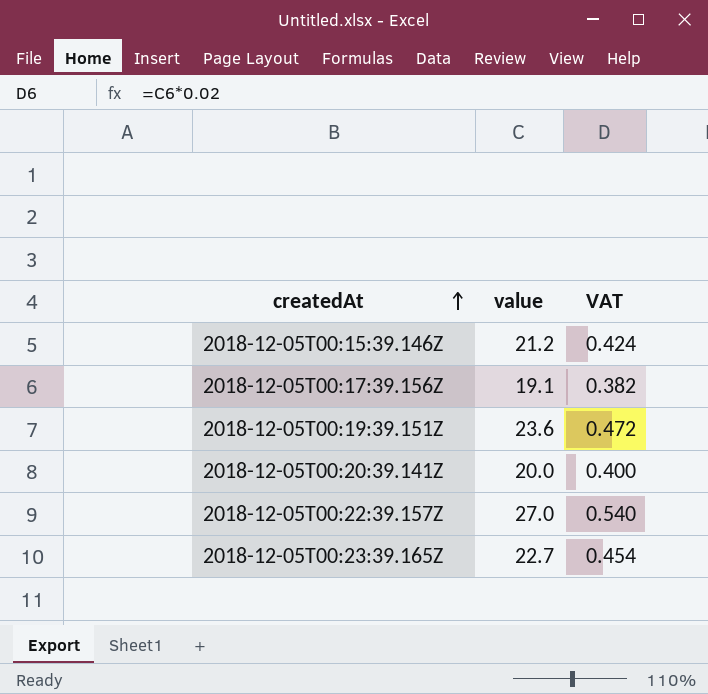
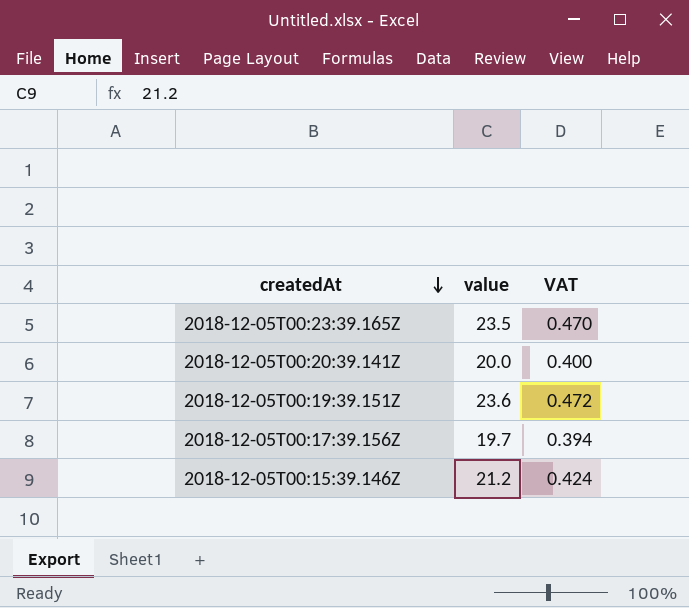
row order: createdAt ascending -> createdAt descending
row 2018-12-05T00:22:39.157Z: 27.0 | 0.540 -> none
2018-12-05T00:23:39.165Z | value: 22.7 -> 23.5
2018-12-05T00:23:39.165Z | VAT: 0.454 -> 0.470
2018-12-05T00:17:39.156Z | value: 19.1 -> 19.7
2018-12-05T00:17:39.156Z | VAT: 0.382 -> 0.394

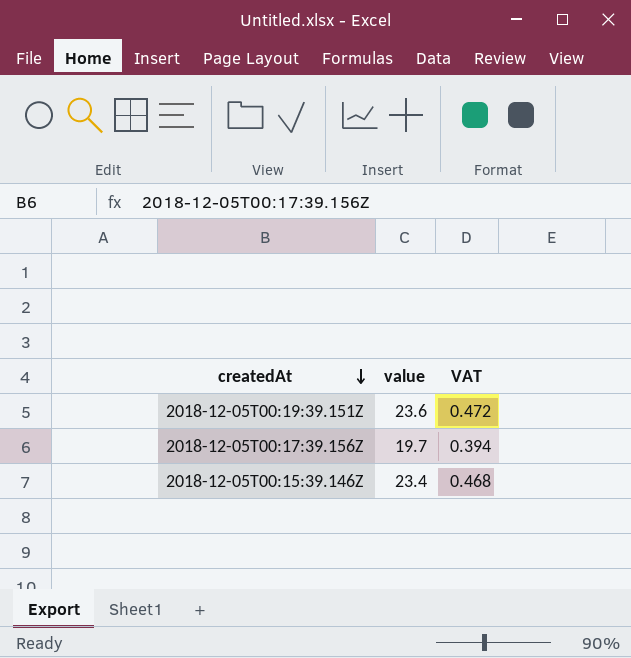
row 2018-12-05T00:23:39.165Z: 23.5 | 0.470 -> none
row 2018-12-05T00:20:39.141Z: 20.0 | 0.400 -> none
2018-12-05T00:15:39.146Z | value: 21.2 -> 23.4
2018-12-05T00:15:39.146Z | VAT: 0.424 -> 0.468

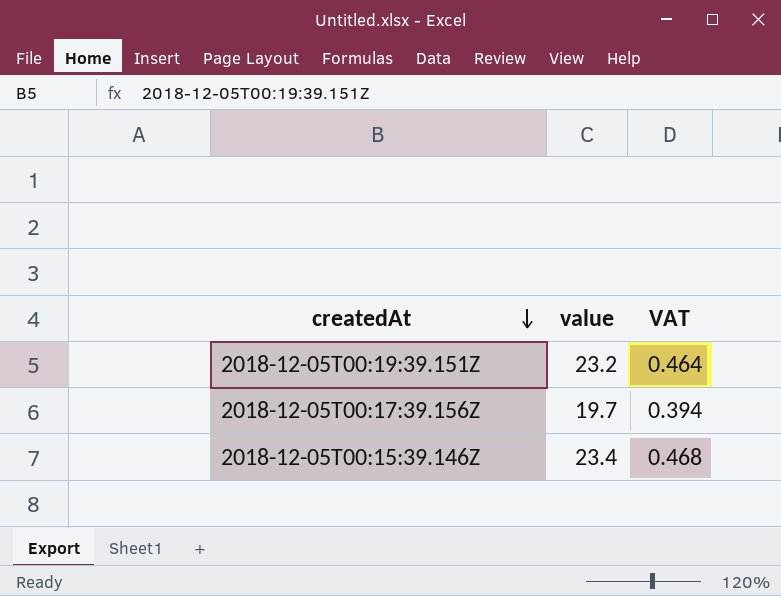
2018-12-05T00:19:39.151Z | value: 23.6 -> 23.2
2018-12-05T00:19:39.151Z | VAT: 0.472 -> 0.464

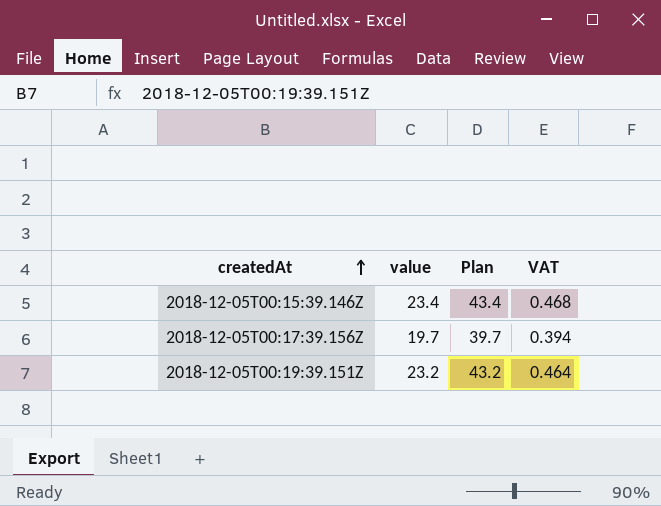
row order: createdAt descending -> createdAt ascending
column Plan | formula: none -> [value] + 20

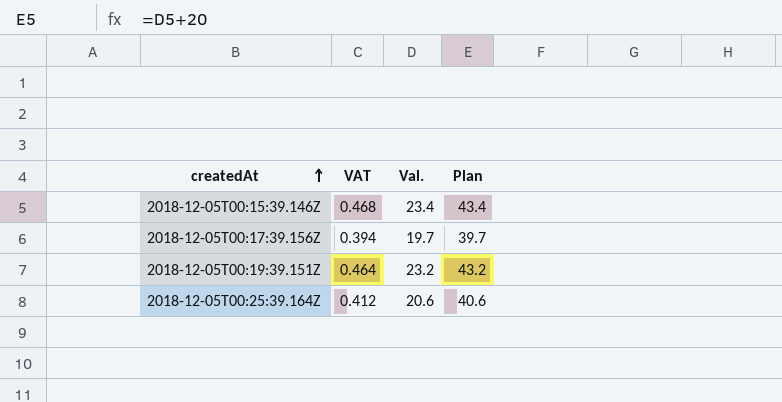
column VAT | position: 4 -> 2
column name: value -> Val.
row 2018-12-05T00:25:39.164Z: none -> 0.412 | 20.6 | 40.6

